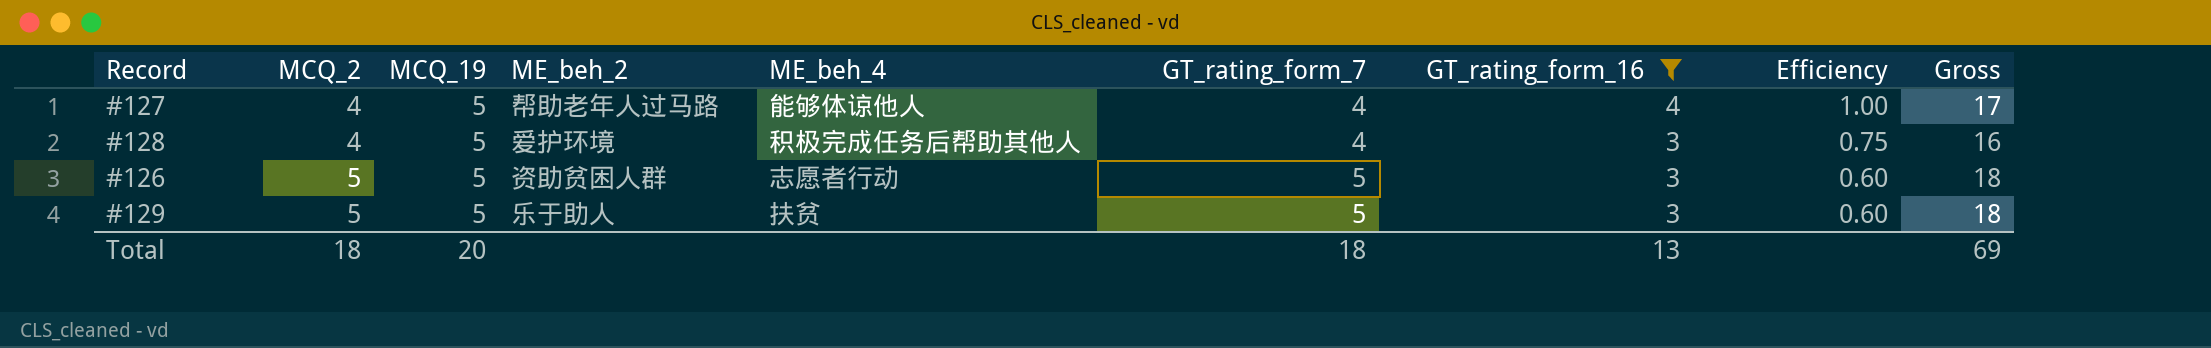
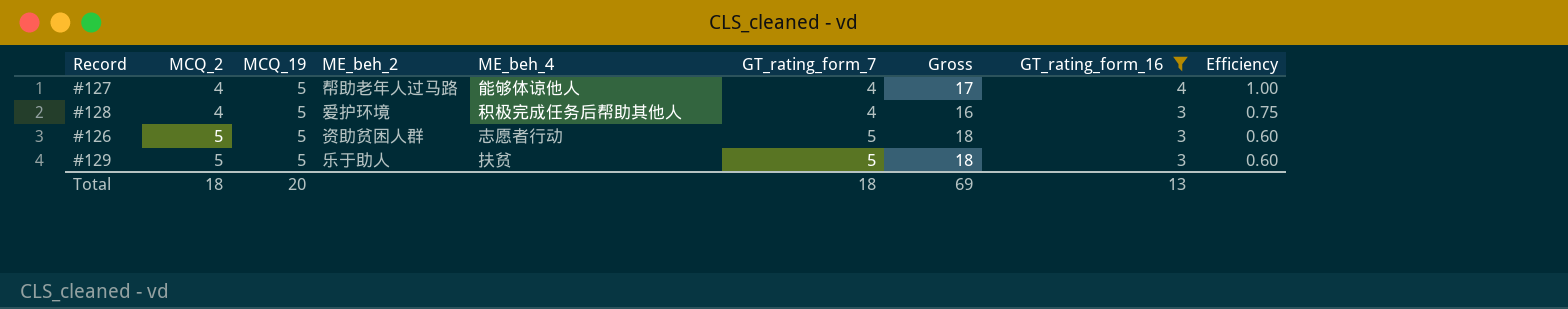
column Gross | position: 9 -> 7

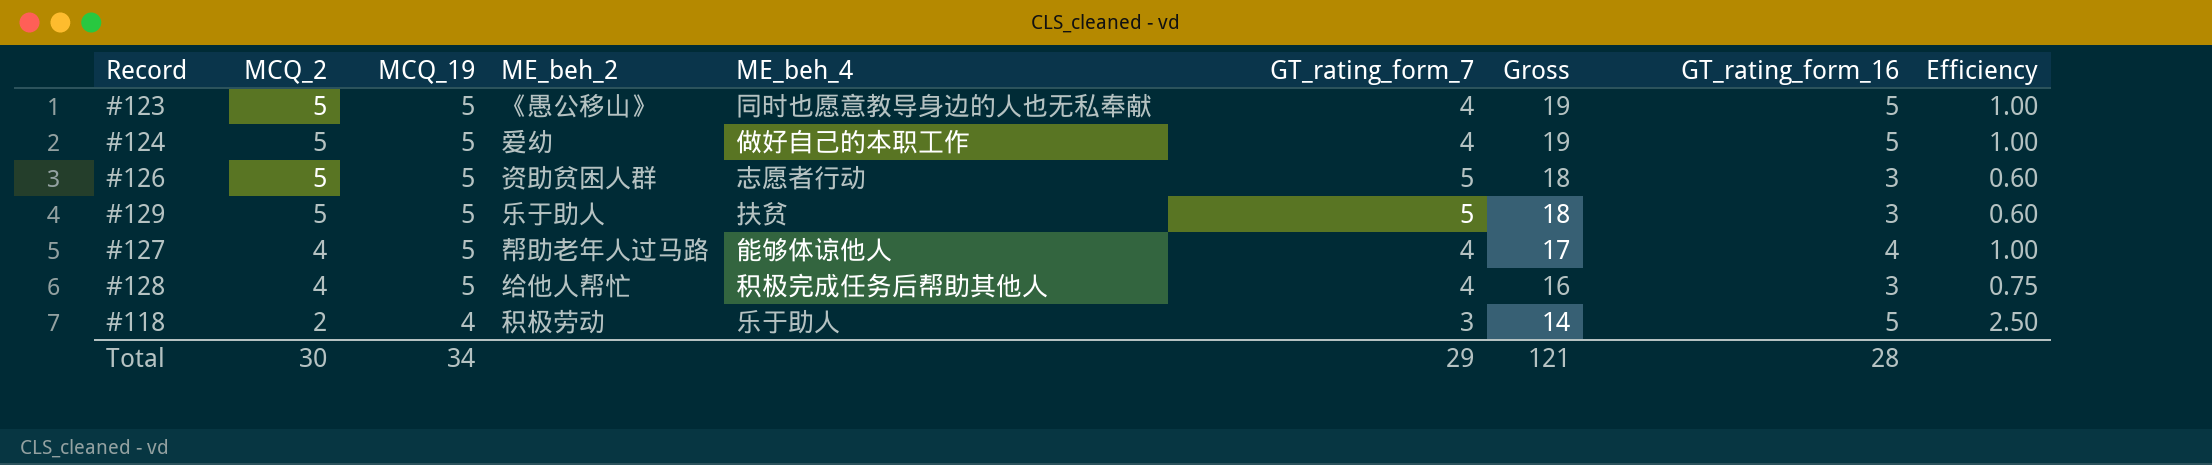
filter: GT_rating_form_16 != 5 -> none
row order: MCQ_2 ascending -> MCQ_2 descending
#128 | ME_beh_2: 爱护环境 -> 给他人帮忙
Total | MCQ_2: 18 -> 30
Total | MCQ_19: 20 -> 34
Total | GT_rating_form_7: 18 -> 29
Total | Gross: 69 -> 121
Total | GT_rating_form_16: 13 -> 28

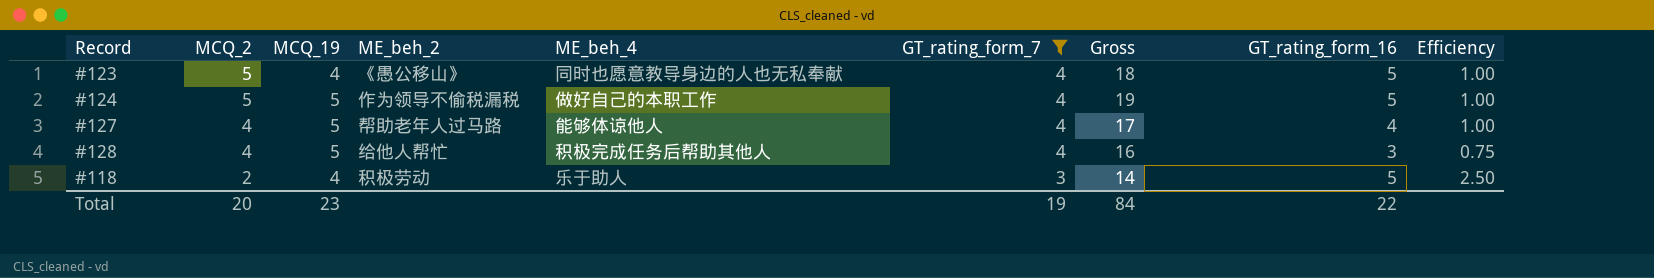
filter: none -> GT_rating_form_7 != 5
#123 | MCQ_19: 5 -> 4
#123 | Gross: 19 -> 18
#124 | ME_beh_2: 爱幼 -> 作为领导不偷税漏税
Total | MCQ_2: 30 -> 20
Total | MCQ_19: 34 -> 23
Total | GT_rating_form_7: 29 -> 19
Total | Gross: 121 -> 84
Total | GT_rating_form_16: 28 -> 22

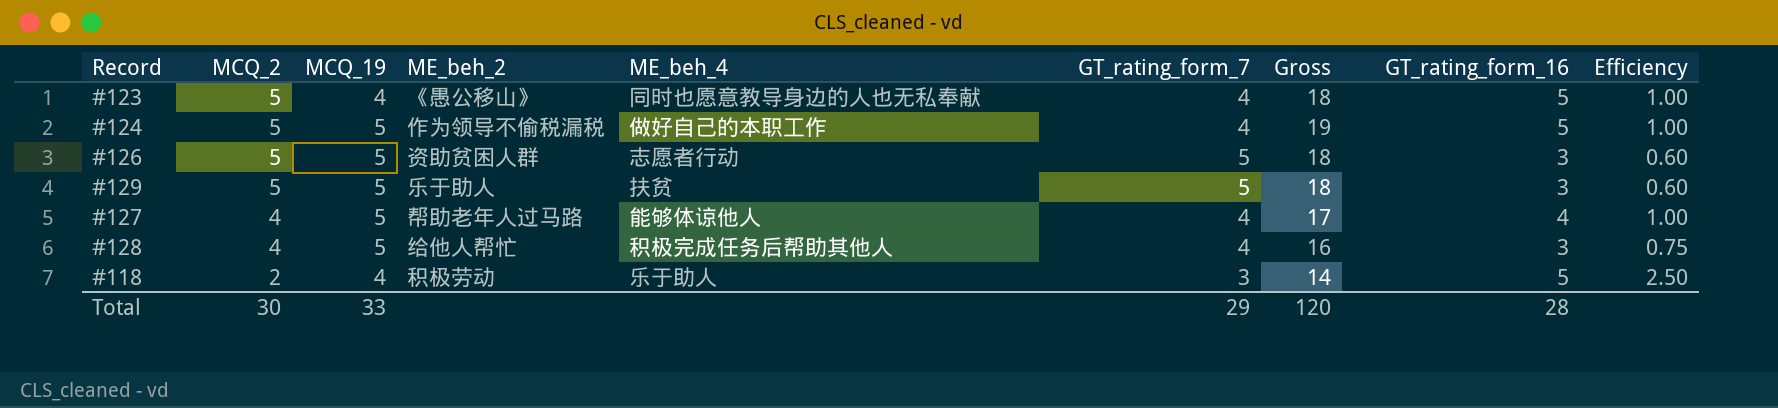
filter: GT_rating_form_7 != 5 -> none
Total | MCQ_2: 20 -> 30
Total | MCQ_19: 23 -> 33
Total | GT_rating_form_7: 19 -> 29
Total | Gross: 84 -> 120
Total | GT_rating_form_16: 22 -> 28

